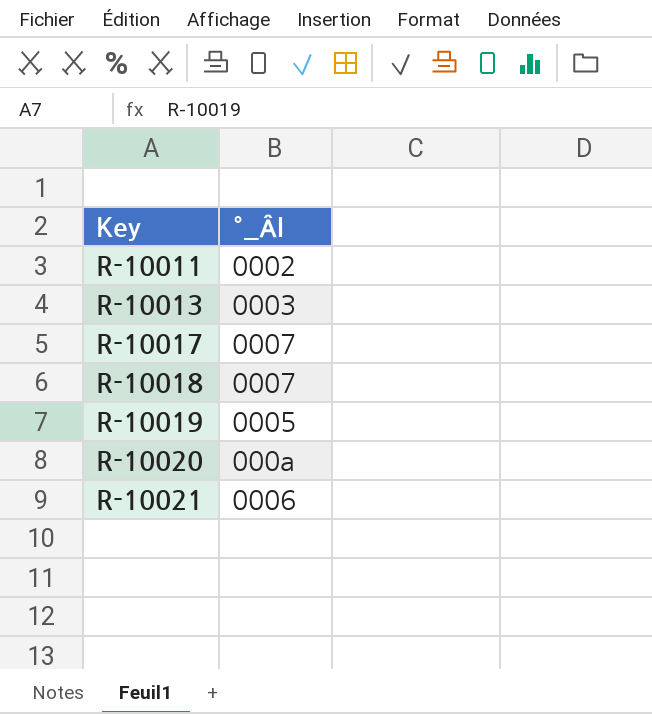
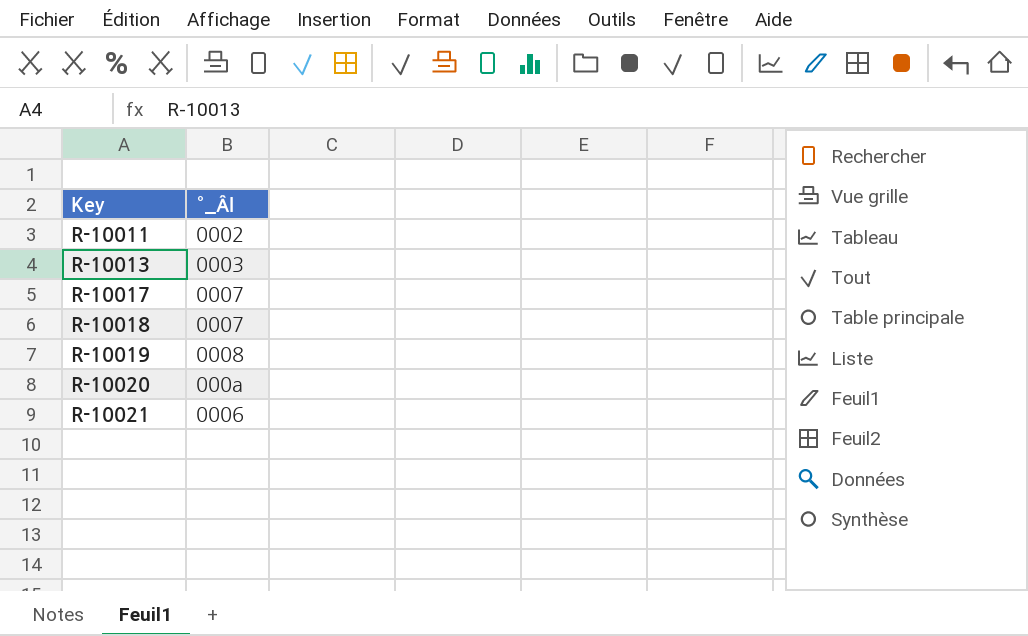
R-10019 | °_ÂI: 0005 -> 0008

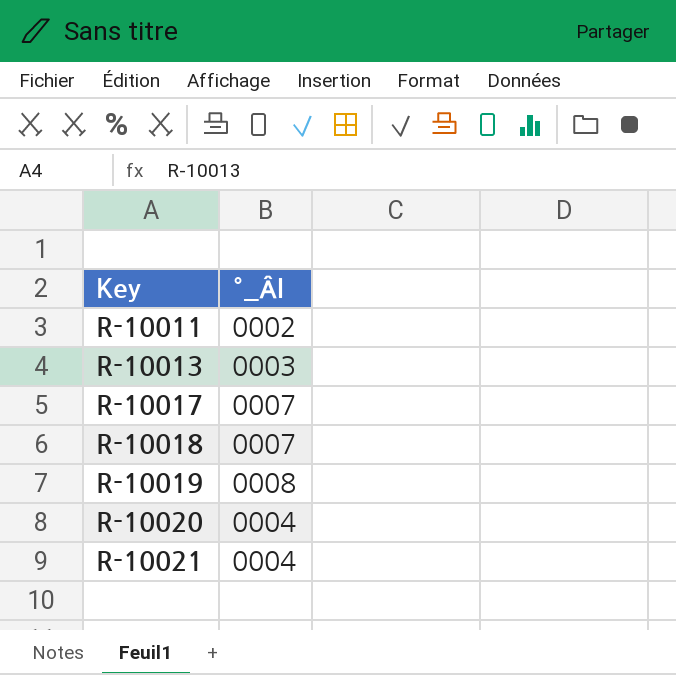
R-10020 | °_ÂI: 000a -> 0004
R-10021 | °_ÂI: 0006 -> 0004

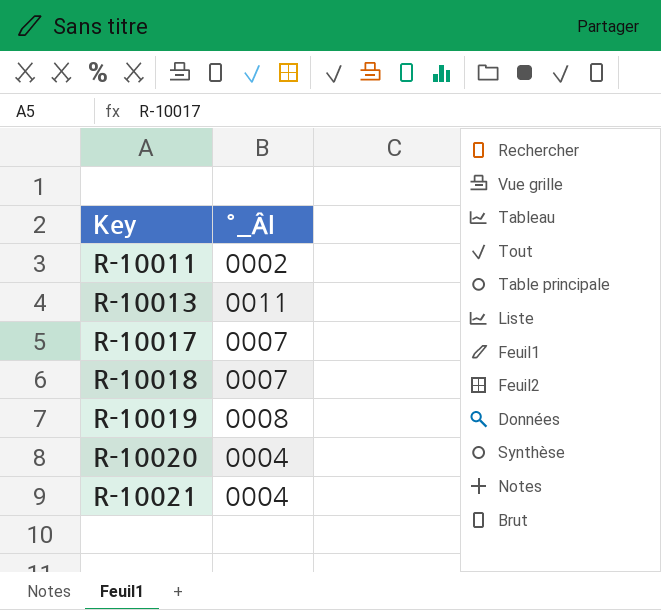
R-10013 | °_ÂI: 0003 -> 0011

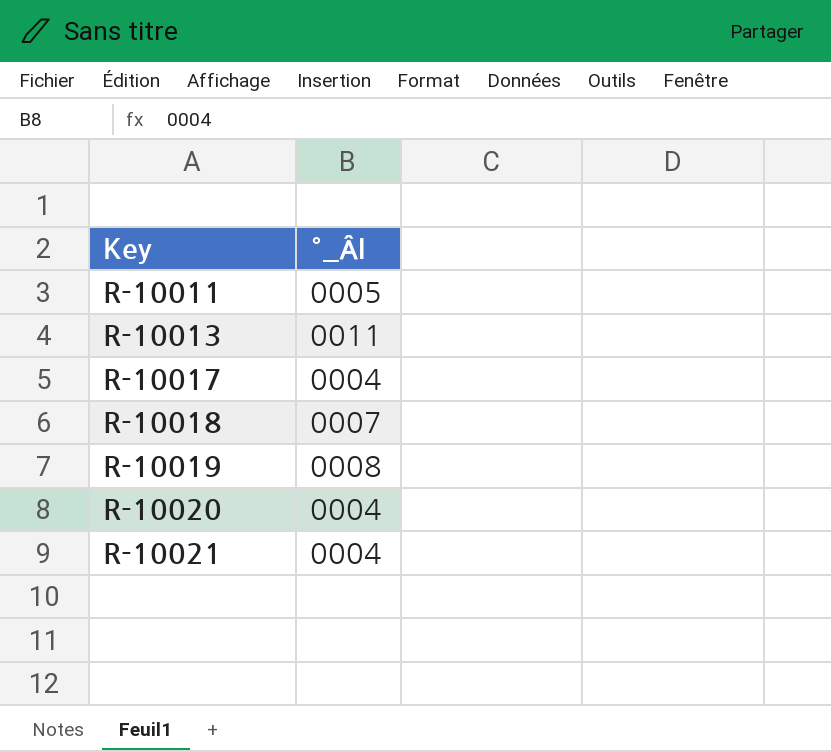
R-10011 | °_ÂI: 0002 -> 0005
R-10017 | °_ÂI: 0007 -> 0004

